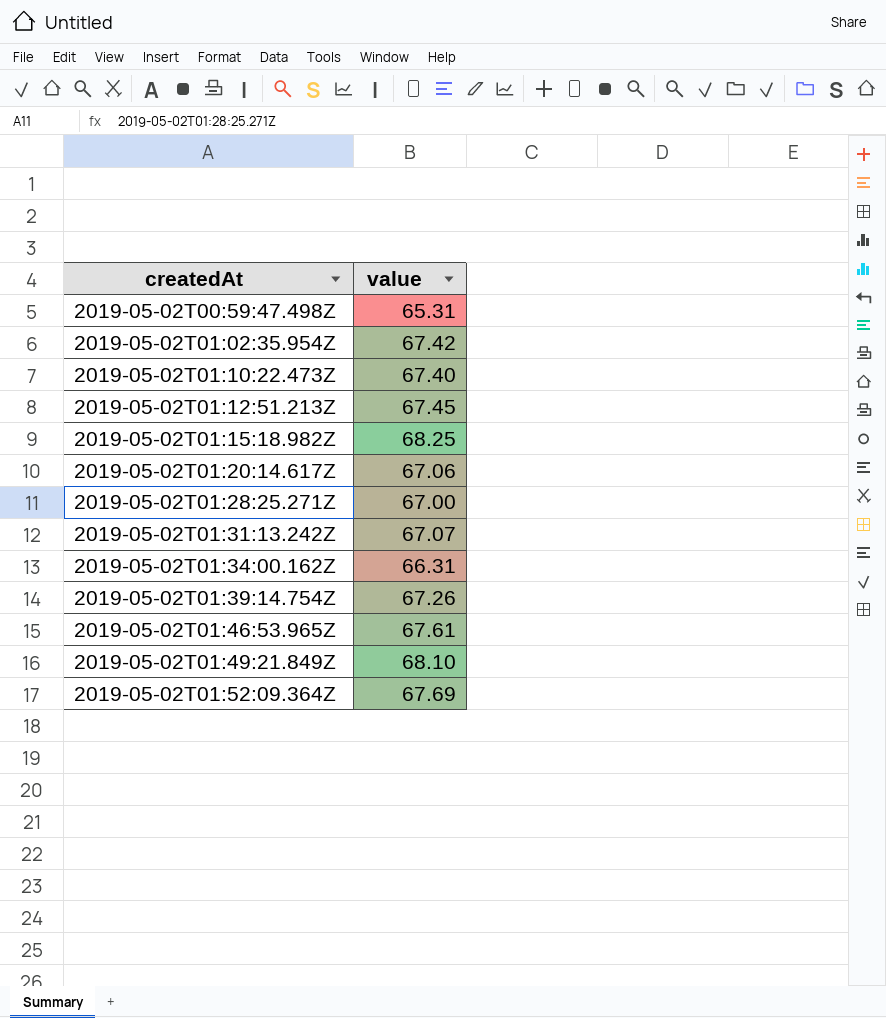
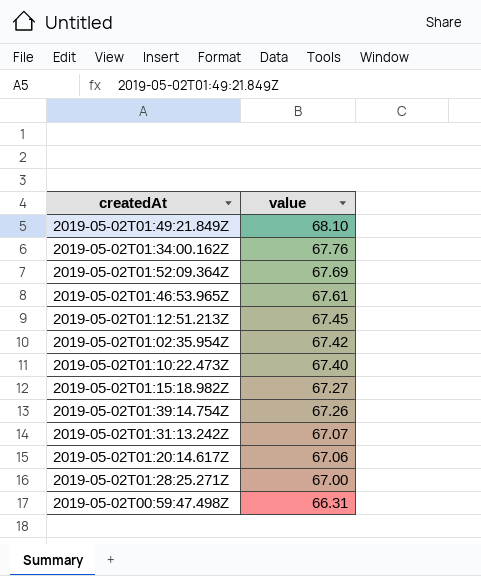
row order: createdAt ascending -> value descending
2019-05-02T01:34:00.162Z | value: 66.31 -> 67.76
2019-05-02T01:15:18.982Z | value: 68.25 -> 67.27
2019-05-02T00:59:47.498Z | value: 65.31 -> 66.31

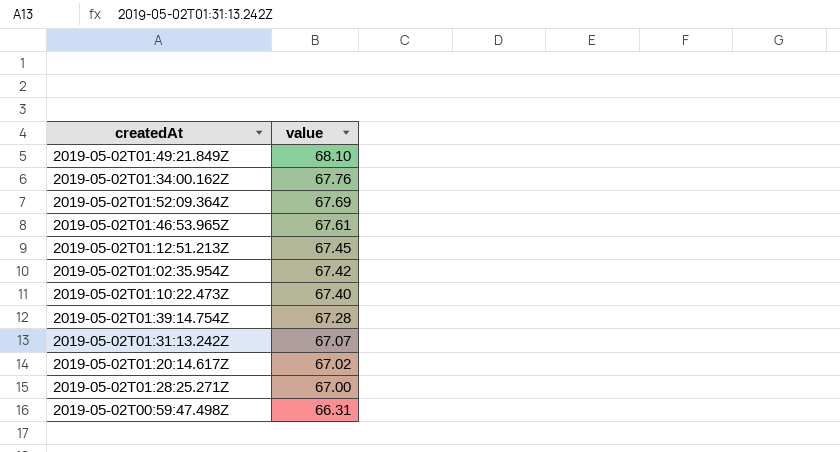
row 2019-05-02T01:15:18.982Z: 67.27 -> none
2019-05-02T01:39:14.754Z | value: 67.26 -> 67.28
2019-05-02T01:20:14.617Z | value: 67.06 -> 67.02

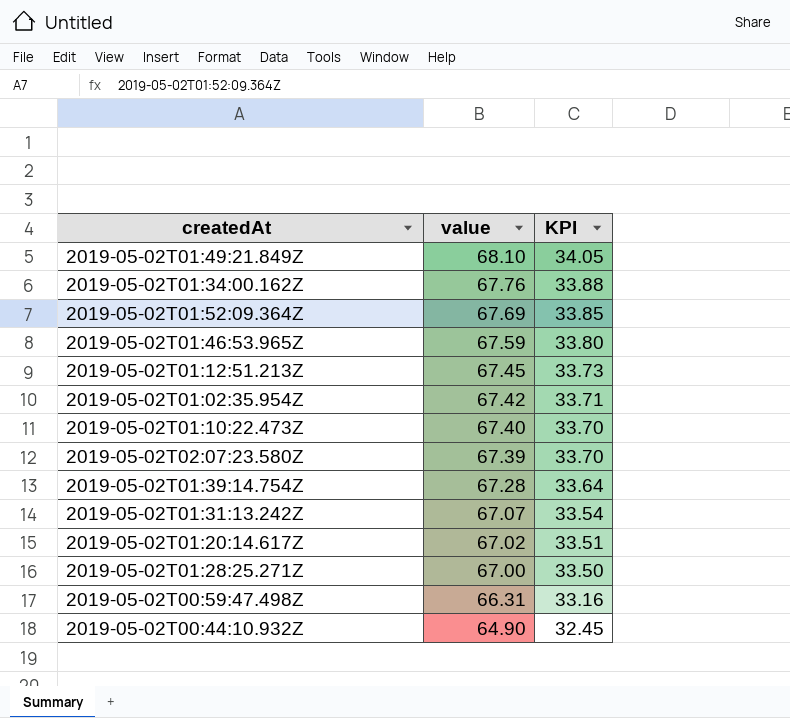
column KPI | formula: none -> [value] * 0.5
2019-05-02T01:46:53.965Z | value: 67.61 -> 67.59
row 2019-05-02T02:07:23.580Z: none -> 67.39 | 33.70
row 2019-05-02T00:44:10.932Z: none -> 64.90 | 32.45

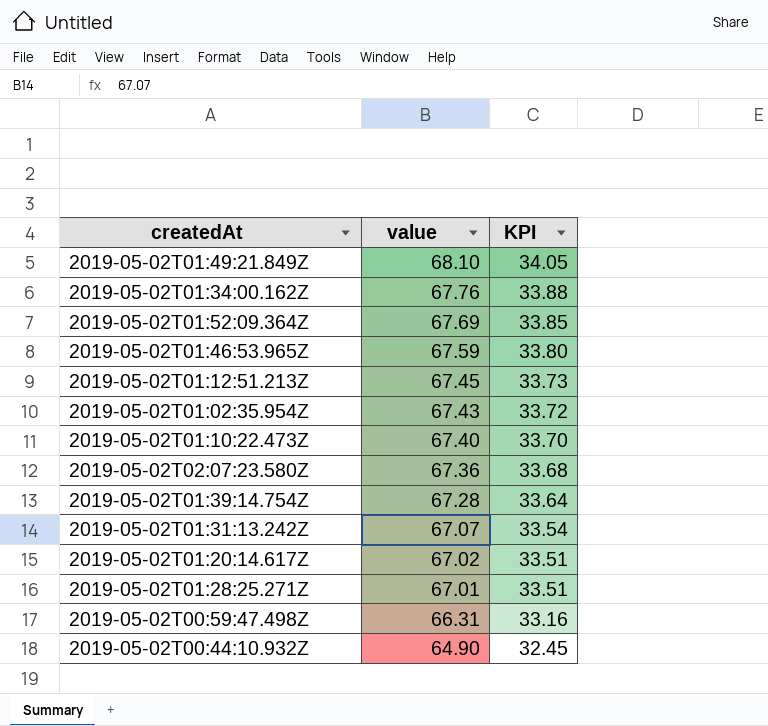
2019-05-02T01:02:35.954Z | value: 67.42 -> 67.43
2019-05-02T01:02:35.954Z | KPI: 33.71 -> 33.72
2019-05-02T02:07:23.580Z | value: 67.39 -> 67.36
2019-05-02T02:07:23.580Z | KPI: 33.70 -> 33.68
2019-05-02T01:28:25.271Z | value: 67.00 -> 67.01
2019-05-02T01:28:25.271Z | KPI: 33.50 -> 33.51

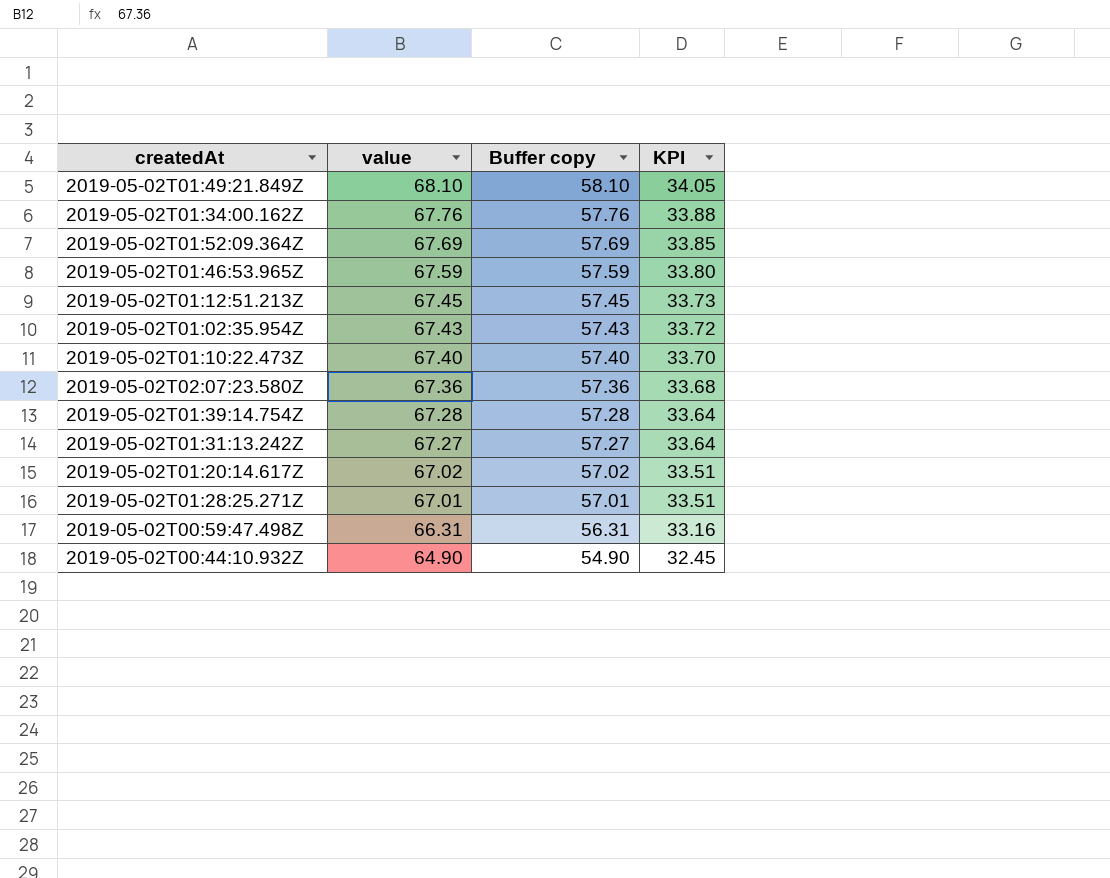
column Buffer copy | formula: none -> [value] - 10
2019-05-02T01:31:13.242Z | value: 67.07 -> 67.27
2019-05-02T01:31:13.242Z | KPI: 33.54 -> 33.64

